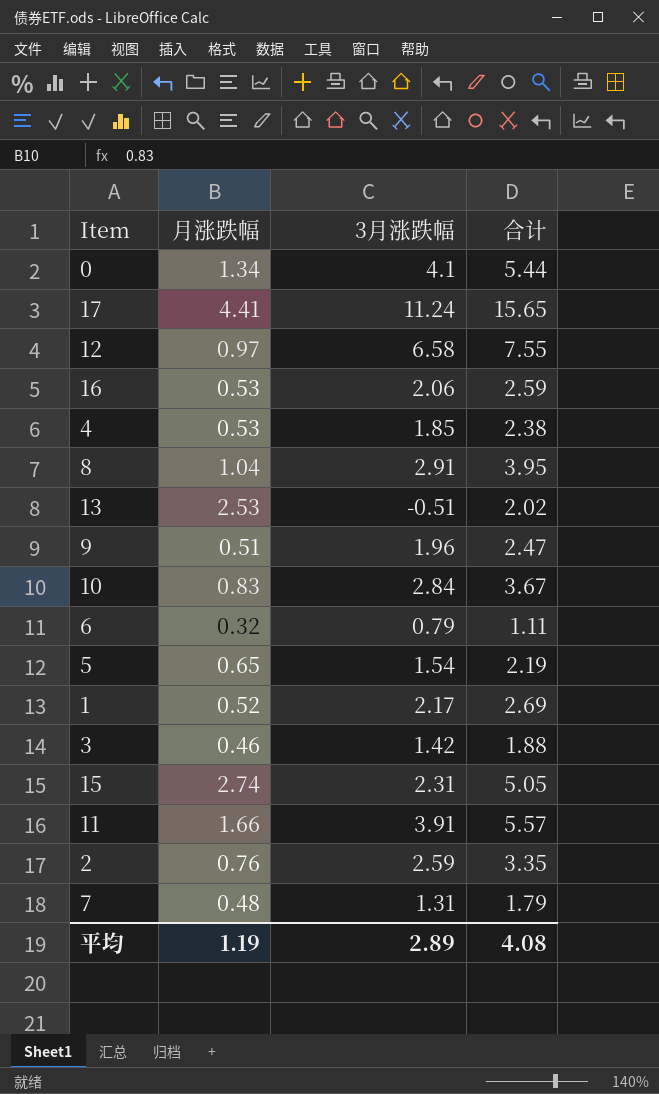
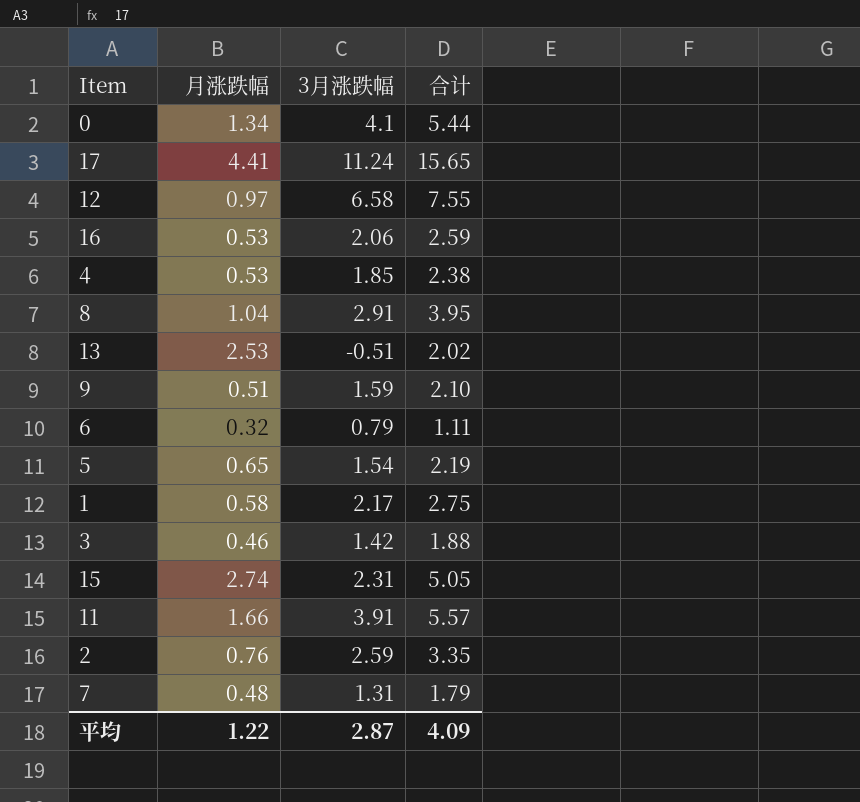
row 10: 0.83 | 2.84 | 3.67 -> none
9 | 3月涨跌幅: 1.96 -> 1.59
9 | 合计: 2.47 -> 2.10
1 | 月涨跌幅: 0.52 -> 0.58
1 | 合计: 2.69 -> 2.75
平均 | 月涨跌幅: 1.19 -> 1.22
平均 | 3月涨跌幅: 2.89 -> 2.87
平均 | 合计: 4.08 -> 4.09

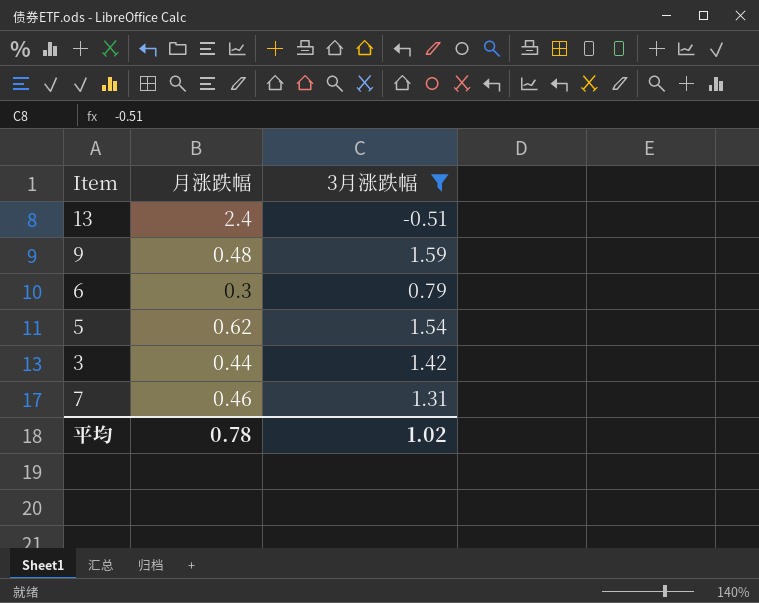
filter: none -> 3月涨跌幅 <= 1.59
column 合计 | formula: [月涨跌幅] + [3月涨跌幅] -> none
13 | 月涨跌幅: 2.53 -> 2.4
9 | 月涨跌幅: 0.51 -> 0.48
6 | 月涨跌幅: 0.32 -> 0.3
5 | 月涨跌幅: 0.65 -> 0.62
3 | 月涨跌幅: 0.46 -> 0.44
7 | 月涨跌幅: 0.48 -> 0.46
平均 | 月涨跌幅: 1.22 -> 0.78
平均 | 3月涨跌幅: 2.87 -> 1.02

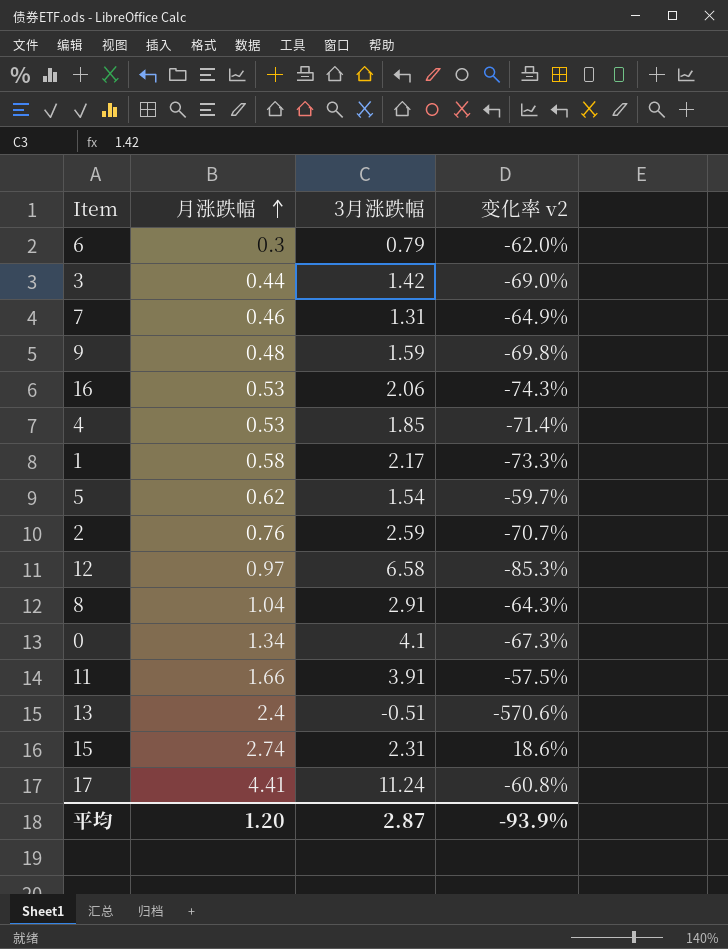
filter: 3月涨跌幅 <= 1.59 -> none
row order: none -> 月涨跌幅 ascending
column 变化率 v2 | formula: none -> ([月涨跌幅] - [3月涨跌幅]) / [3月涨跌幅]
平均 | 月涨跌幅: 0.78 -> 1.20
平均 | 3月涨跌幅: 1.02 -> 2.87

